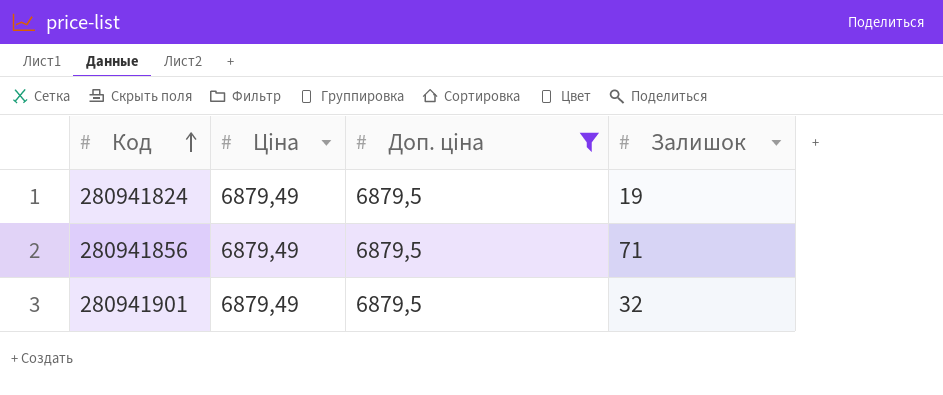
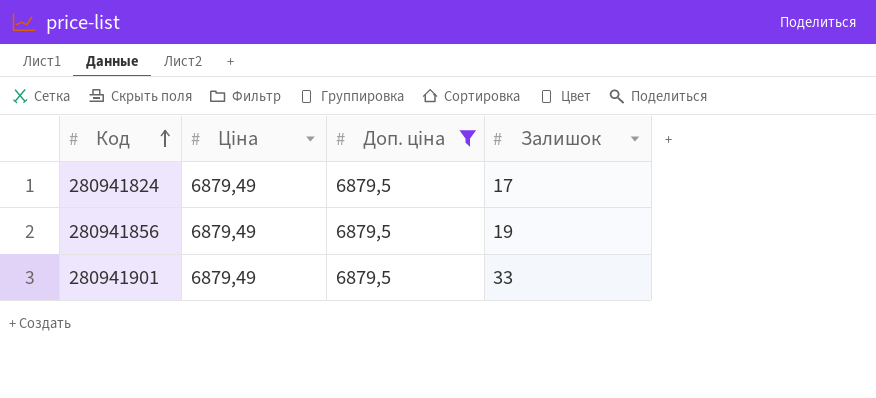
280941824 | Залишок: 19 -> 17
280941856 | Залишок: 71 -> 19
280941901 | Залишок: 32 -> 33

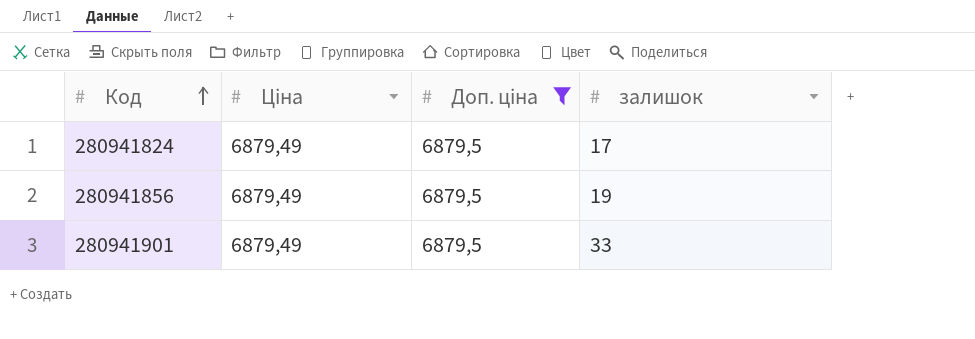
column name: Залишок -> залишок

